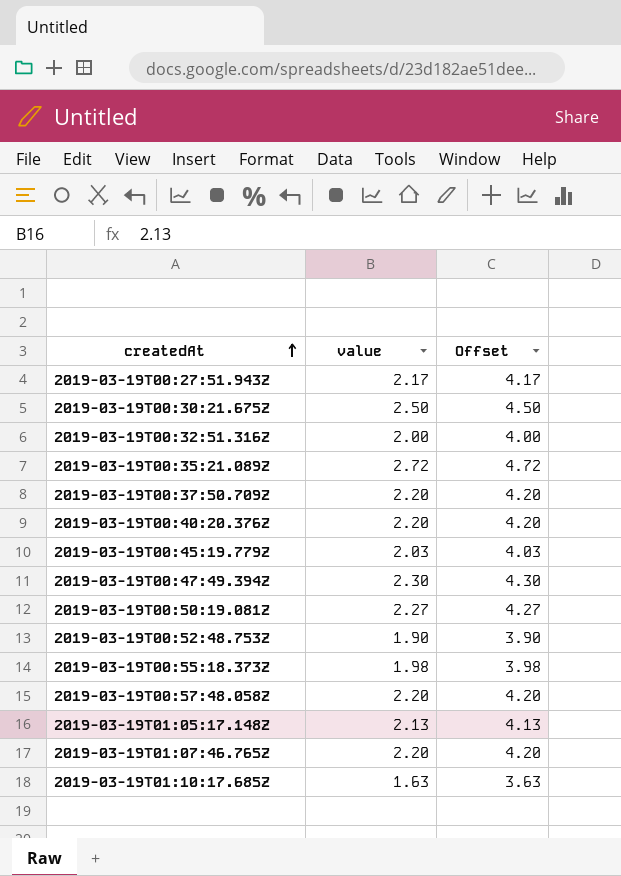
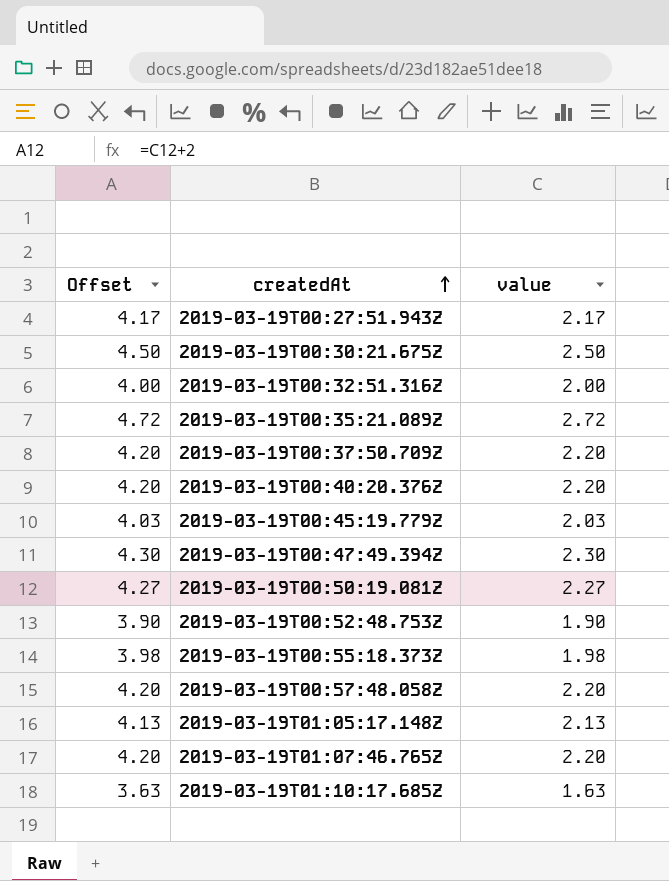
column Offset | position: 3 -> 1

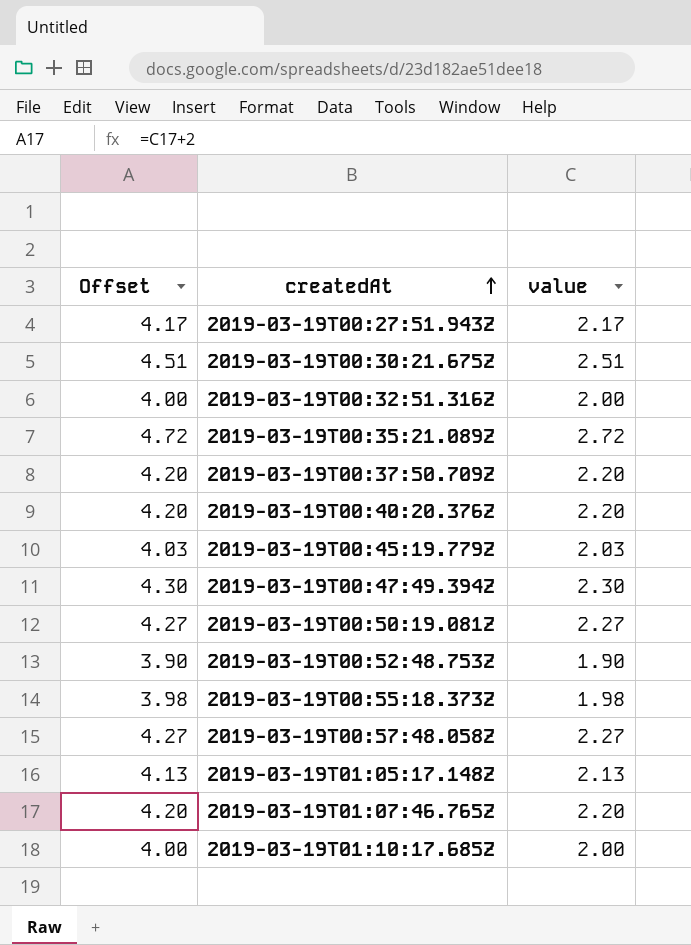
2019-03-19T00:30:21.675Z | Offset: 4.50 -> 4.51
2019-03-19T00:30:21.675Z | value: 2.50 -> 2.51
2019-03-19T00:57:48.058Z | Offset: 4.20 -> 4.27
2019-03-19T00:57:48.058Z | value: 2.20 -> 2.27
2019-03-19T01:10:17.685Z | Offset: 3.63 -> 4.00
2019-03-19T01:10:17.685Z | value: 1.63 -> 2.00

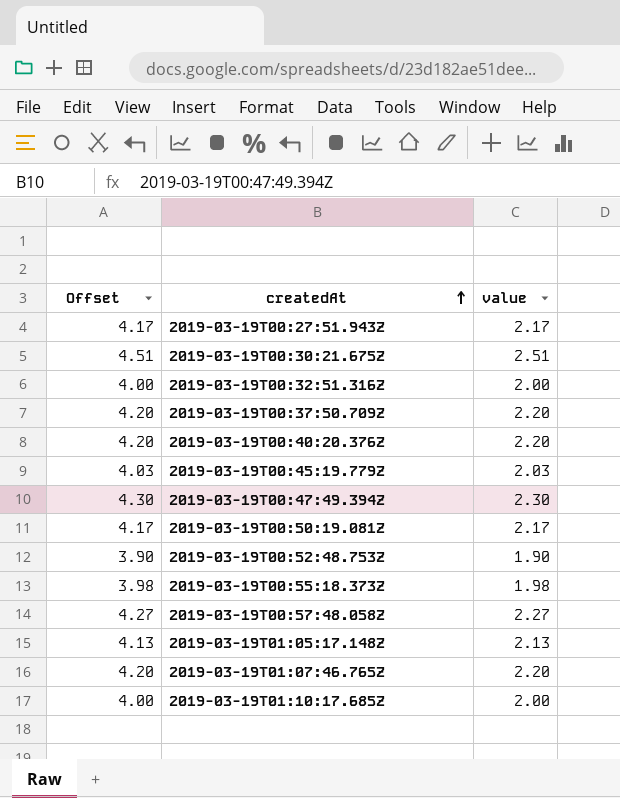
row 2019-03-19T00:35:21.089Z: 4.72 | 2.72 -> none
2019-03-19T00:50:19.081Z | Offset: 4.27 -> 4.17
2019-03-19T00:50:19.081Z | value: 2.27 -> 2.17

